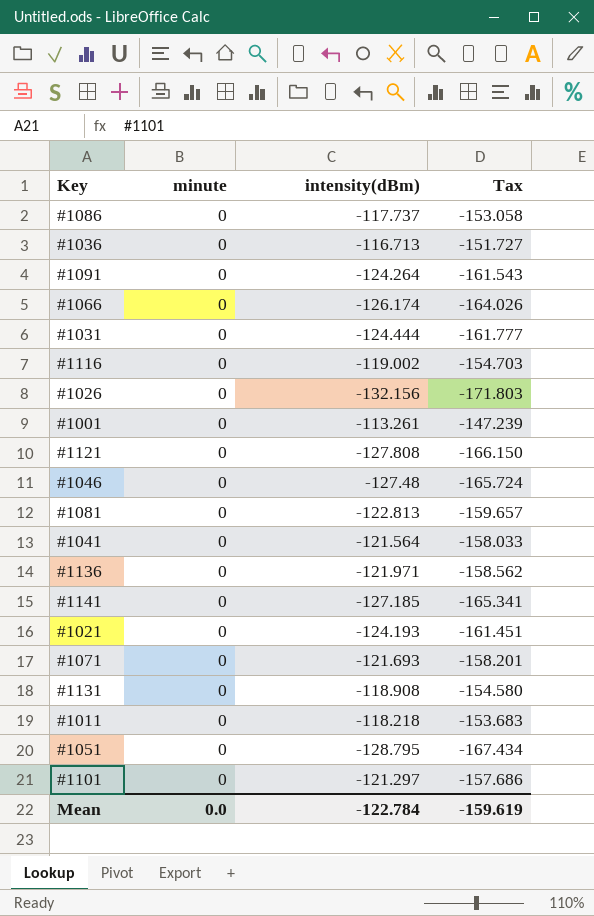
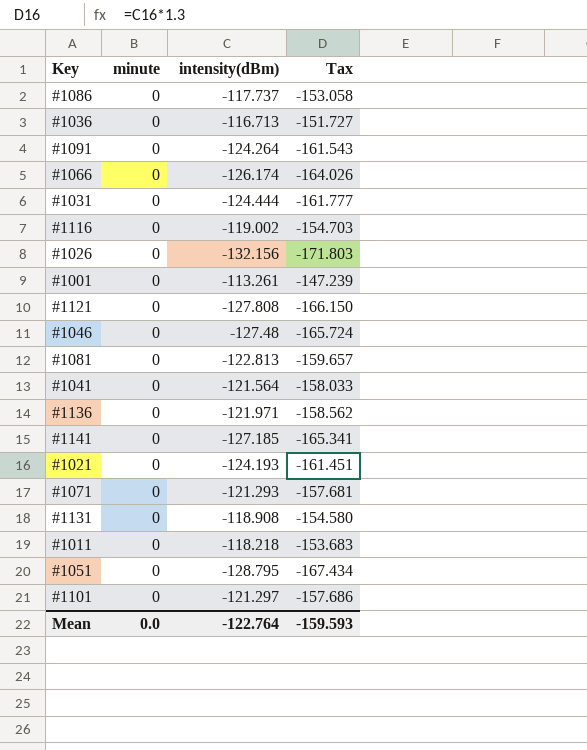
#1071 | intensity(dBm): -121.693 -> -121.293
#1071 | Tax: -158.201 -> -157.681
Mean | intensity(dBm): -122.784 -> -122.764
Mean | Tax: -159.619 -> -159.593

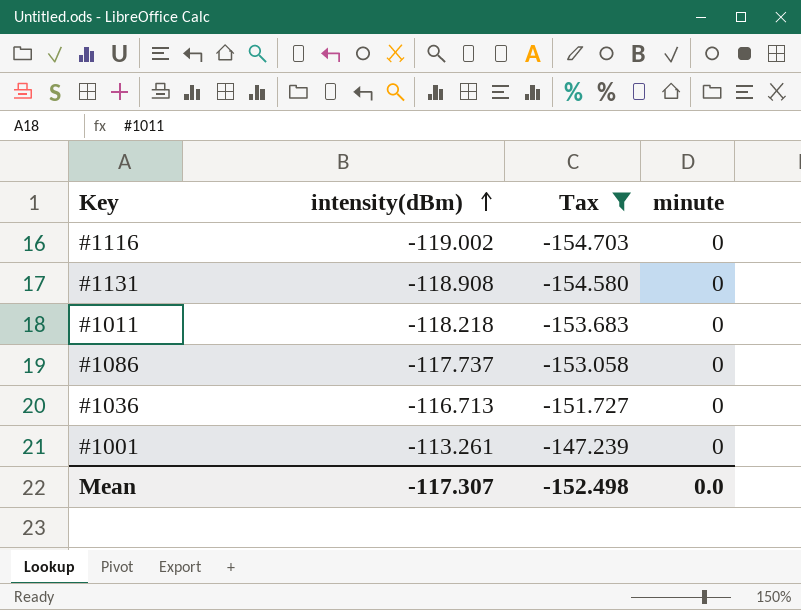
filter: none -> Tax >= -154.703
row order: none -> intensity(dBm) ascending
column minute | position: 2 -> 4
Mean | intensity(dBm): -122.764 -> -117.307
Mean | Tax: -159.593 -> -152.498

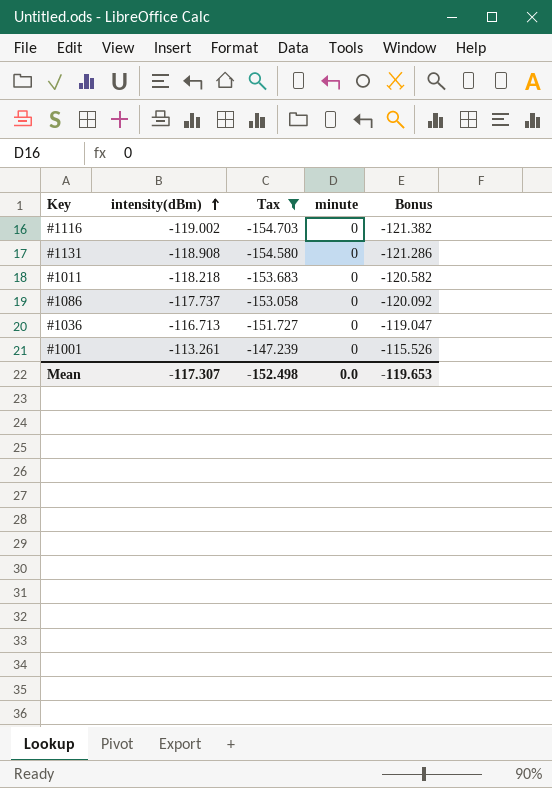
column Bonus | formula: none -> [intensity(dBm)] * 1.02

